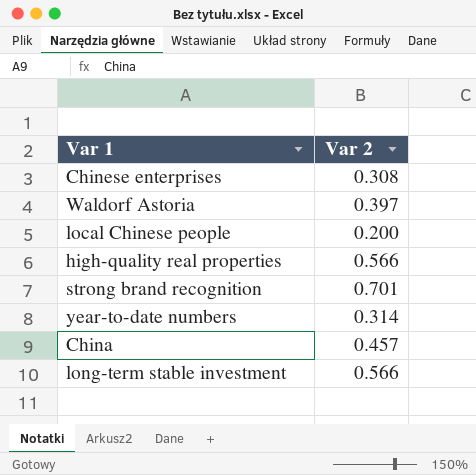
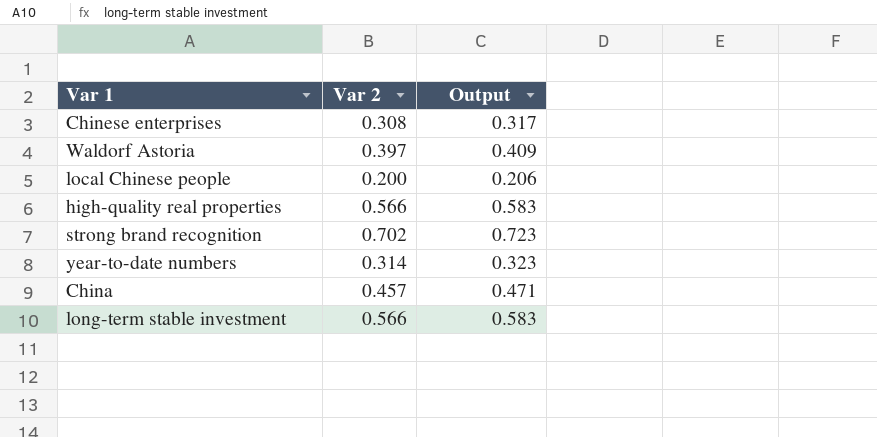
column Output | formula: none -> [Var 2] * 1.03
strong brand recognition | Var 2: 0.701 -> 0.702

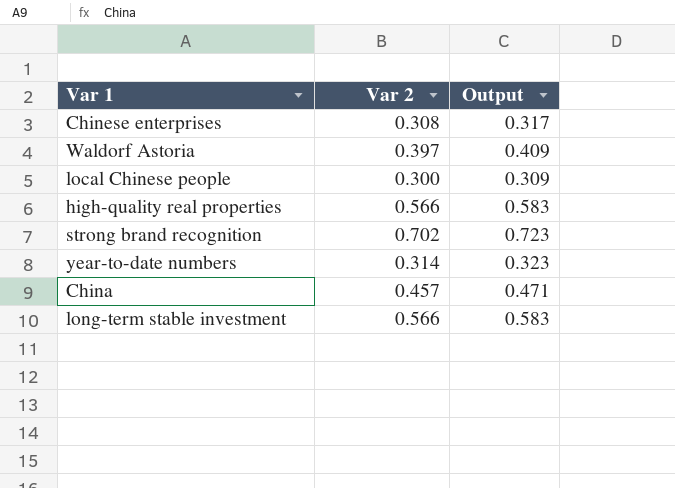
local Chinese people | Var 2: 0.200 -> 0.300
local Chinese people | Output: 0.206 -> 0.309

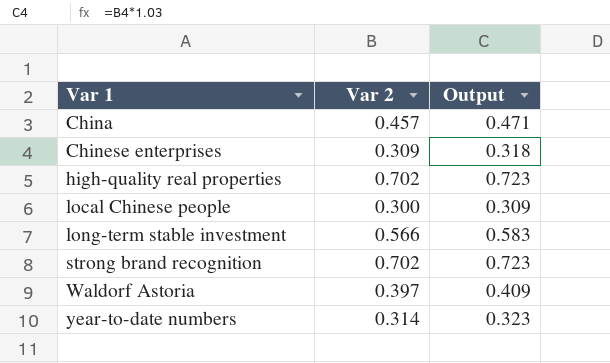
row order: none -> Var 1 ascending
Chinese enterprises | Var 2: 0.308 -> 0.309
Chinese enterprises | Output: 0.317 -> 0.318
high-quality real properties | Var 2: 0.566 -> 0.702
high-quality real properties | Output: 0.583 -> 0.723

